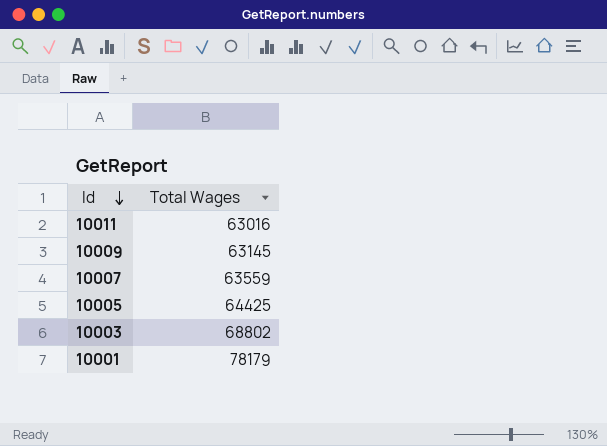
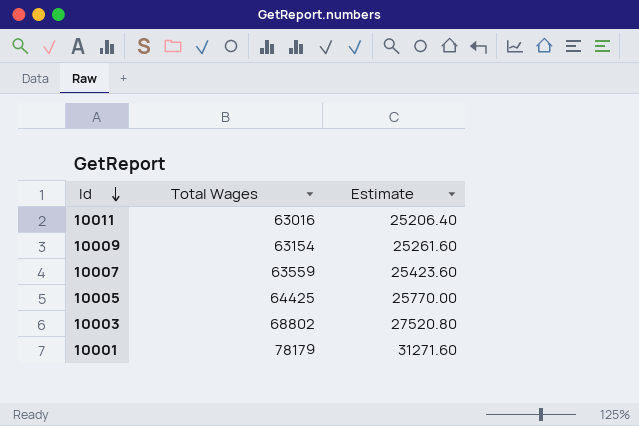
column Estimate | formula: none -> [Total Wages] * 0.4
10009 | Total Wages: 63145 -> 63154

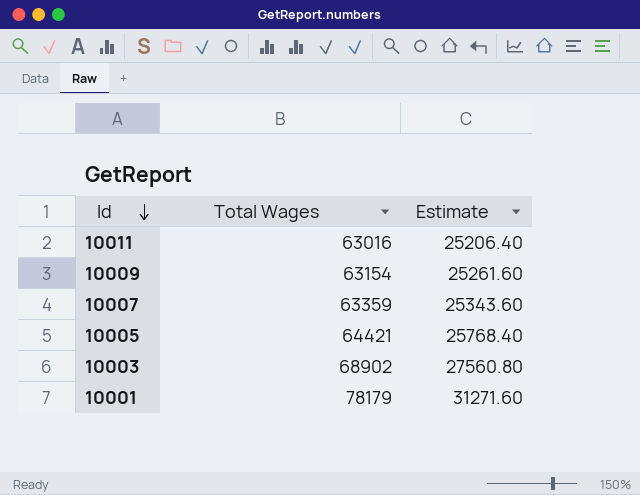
10007 | Total Wages: 63559 -> 63359
10007 | Estimate: 25423.60 -> 25343.60
10005 | Total Wages: 64425 -> 64421
10005 | Estimate: 25770.00 -> 25768.40
10003 | Total Wages: 68802 -> 68902
10003 | Estimate: 27520.80 -> 27560.80

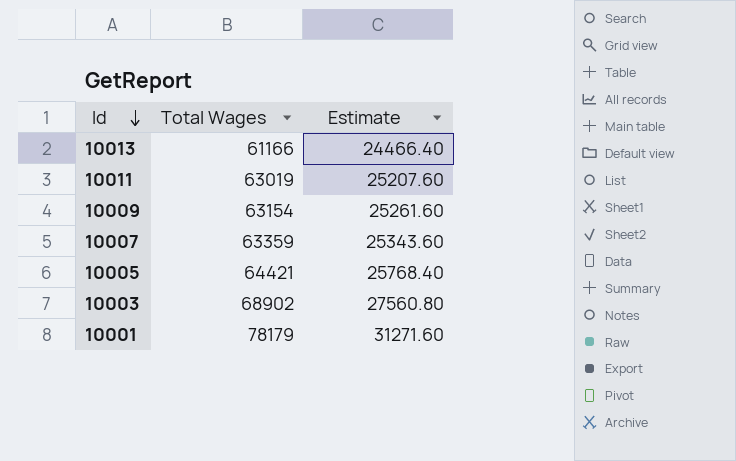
row 10013: none -> 61166 | 24466.40
10011 | Total Wages: 63016 -> 63019
10011 | Estimate: 25206.40 -> 25207.60

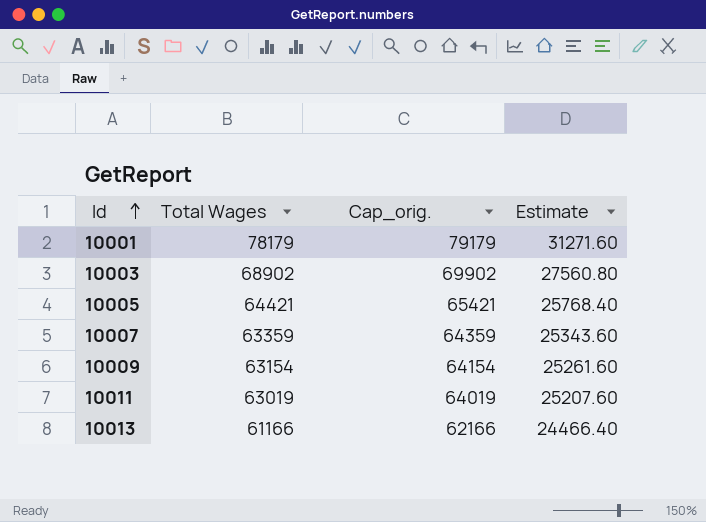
row order: Id descending -> Id ascending
column Cap_orig. | formula: none -> [Total Wages] + 1000

